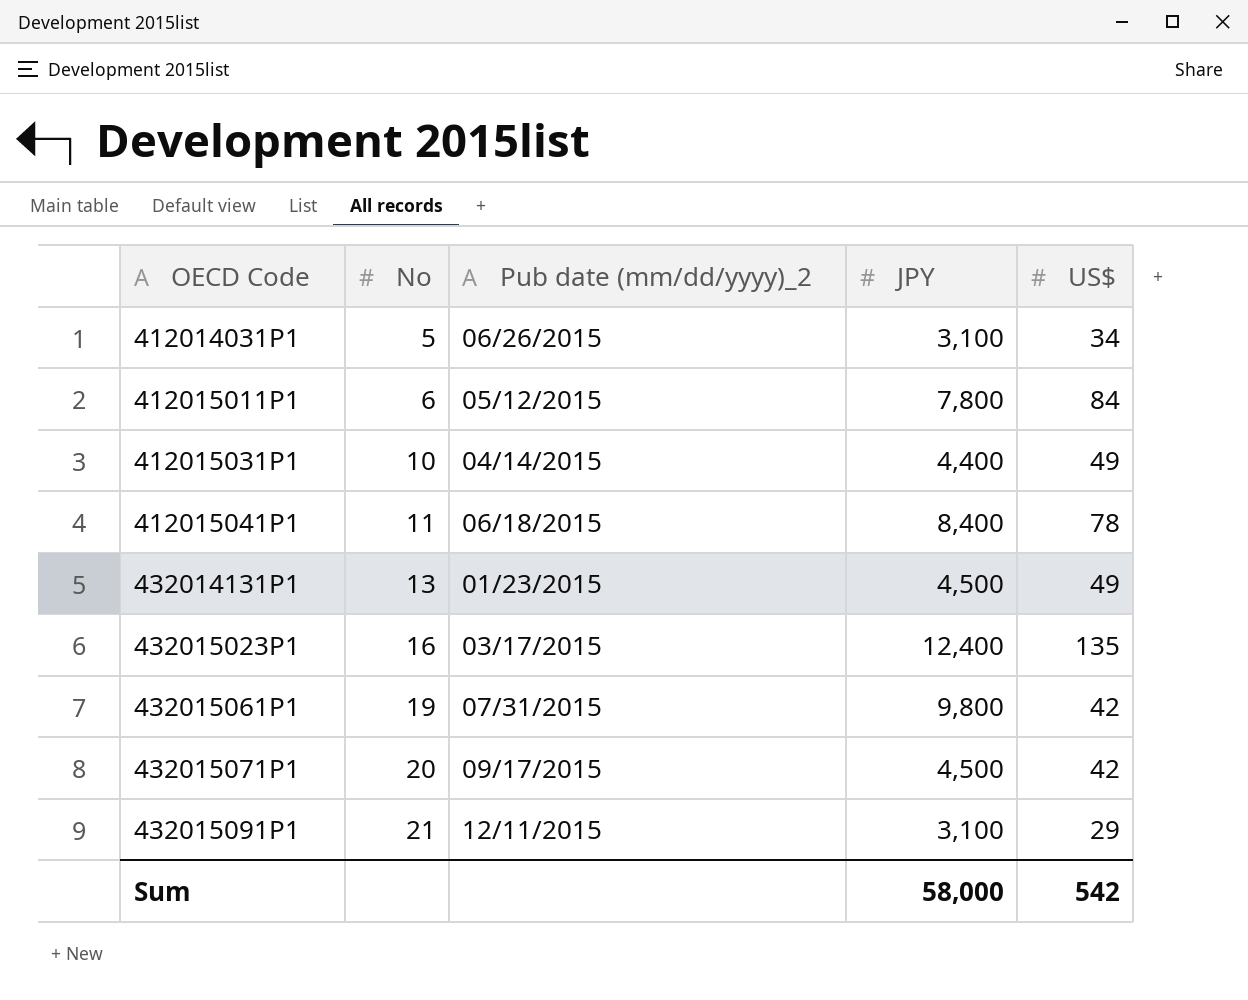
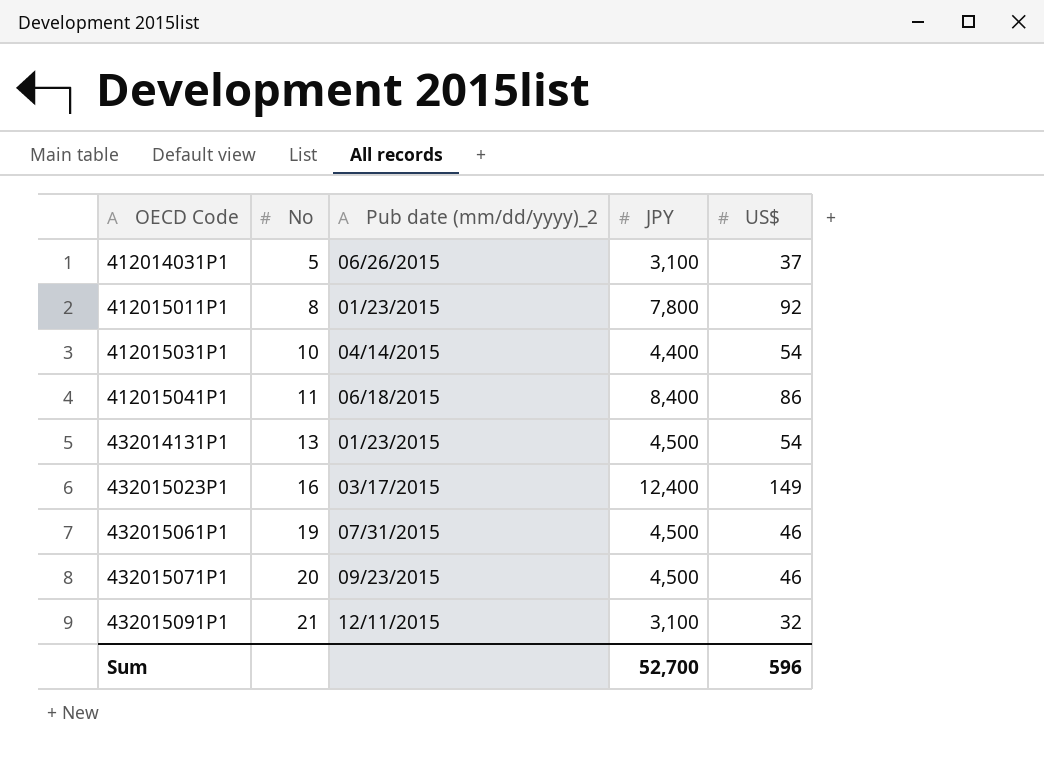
412014031P1 | US$: 34 -> 37
412015011P1 | No: 6 -> 8
412015011P1 | Pub date (mm/dd/yyyy)_2: 05/12/2015 -> 01/23/2015
412015011P1 | US$: 84 -> 92
412015031P1 | US$: 49 -> 54
412015041P1 | US$: 78 -> 86
432014131P1 | US$: 49 -> 54
432015023P1 | US$: 135 -> 149
432015061P1 | JPY: 9,800 -> 4,500
432015061P1 | US$: 42 -> 46
432015071P1 | Pub date (mm/dd/yyyy)_2: 09/17/2015 -> 09/23/2015
432015071P1 | US$: 42 -> 46
432015091P1 | US$: 29 -> 32
Sum | JPY: 58,000 -> 52,700
Sum | US$: 542 -> 596

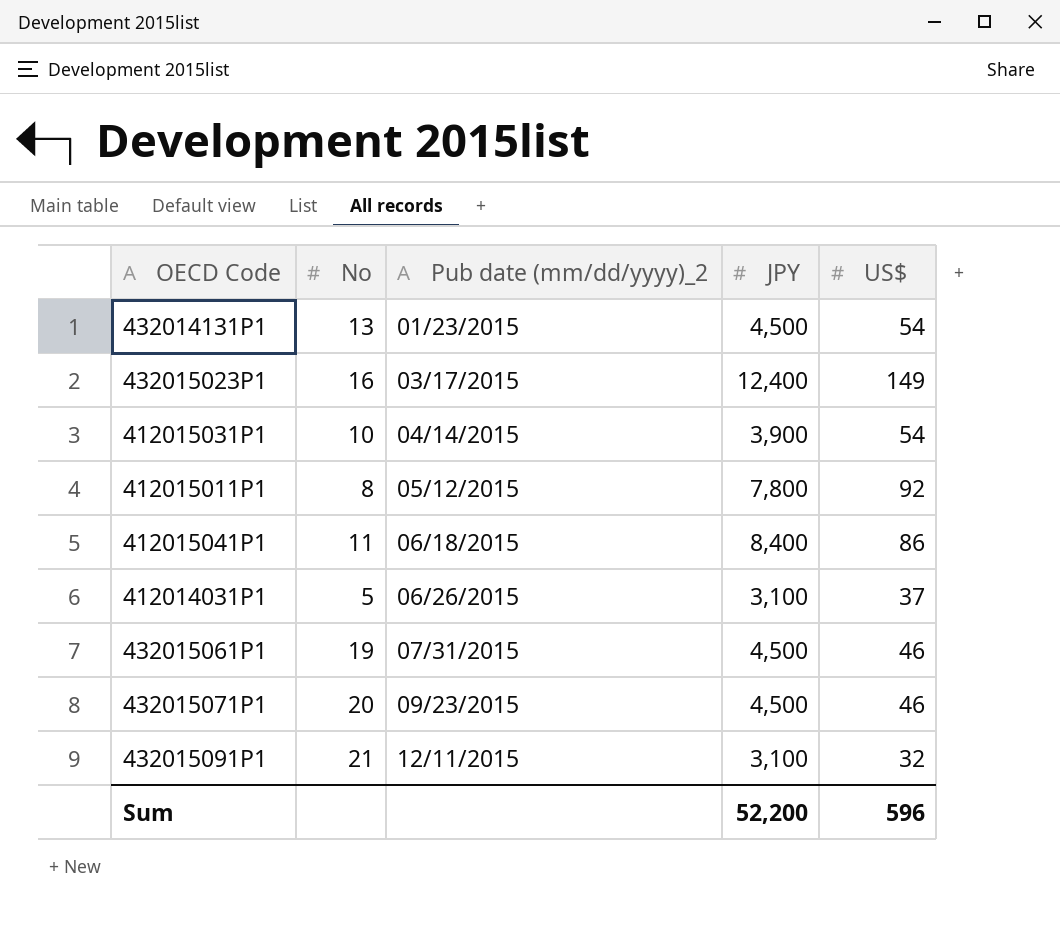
row order: OECD Code ascending -> Pub date (mm/dd/yyyy)_2 ascending
412015031P1 | JPY: 4,400 -> 3,900
412015011P1 | Pub date (mm/dd/yyyy)_2: 01/23/2015 -> 05/12/2015
Sum | JPY: 52,700 -> 52,200

